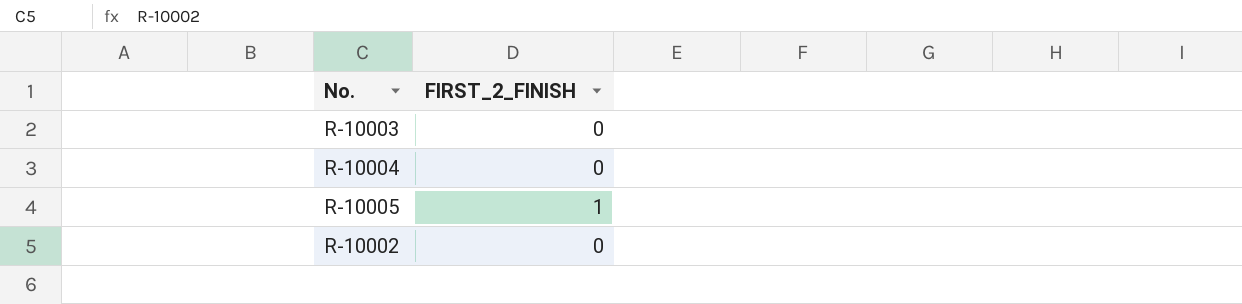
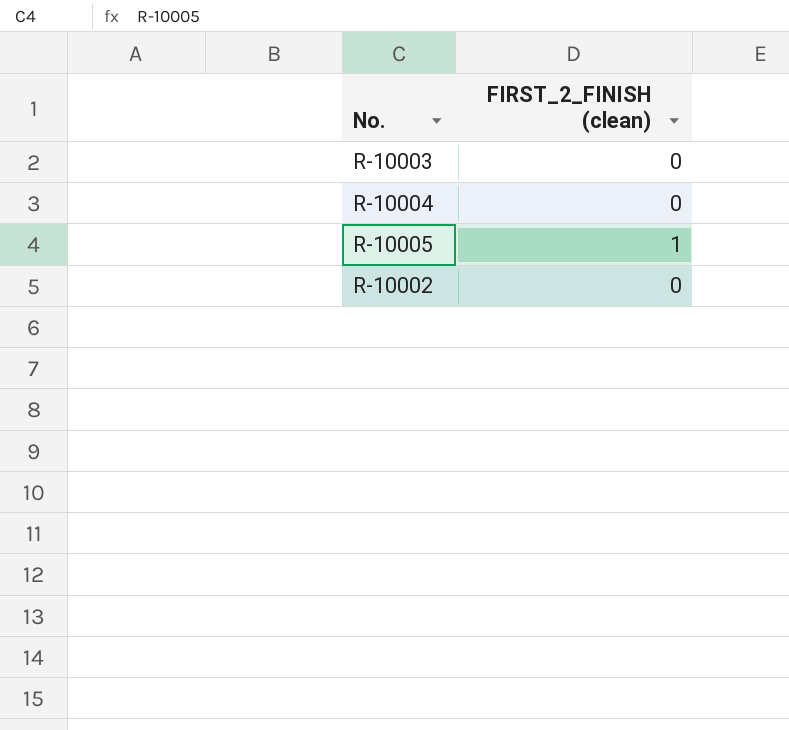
column name: FIRST_2_FINISH -> FIRST_2_FINISH (clean)

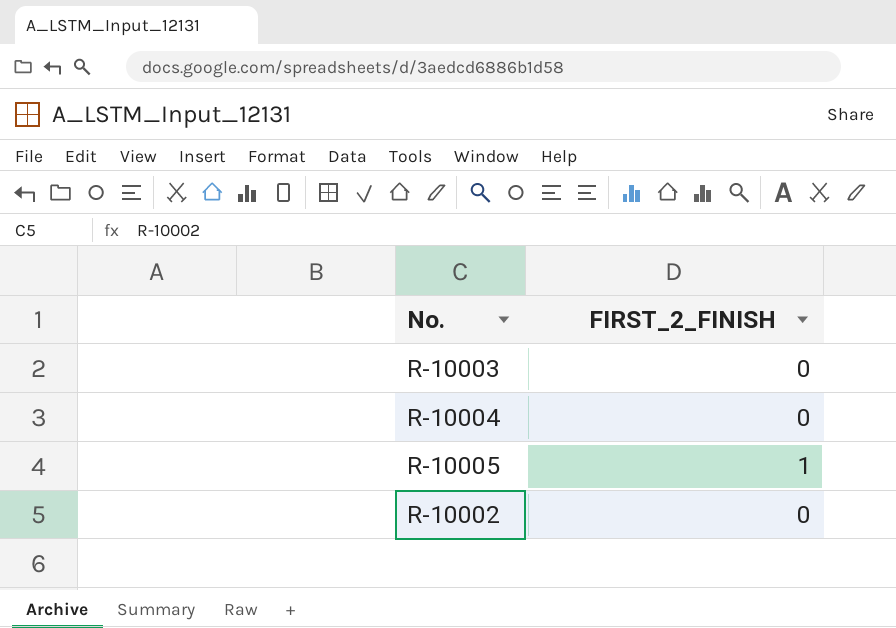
column name: FIRST_2_FINISH (clean) -> FIRST_2_FINISH

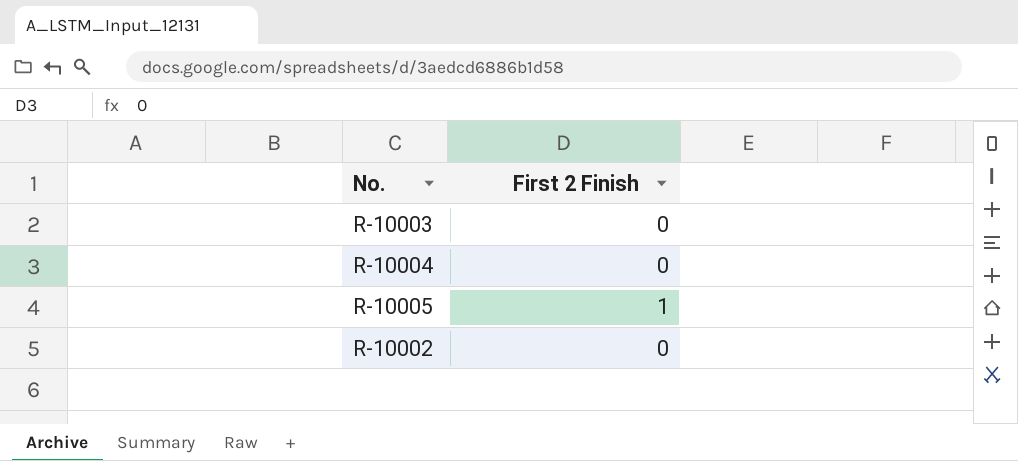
column name: FIRST_2_FINISH -> First 2 Finish

